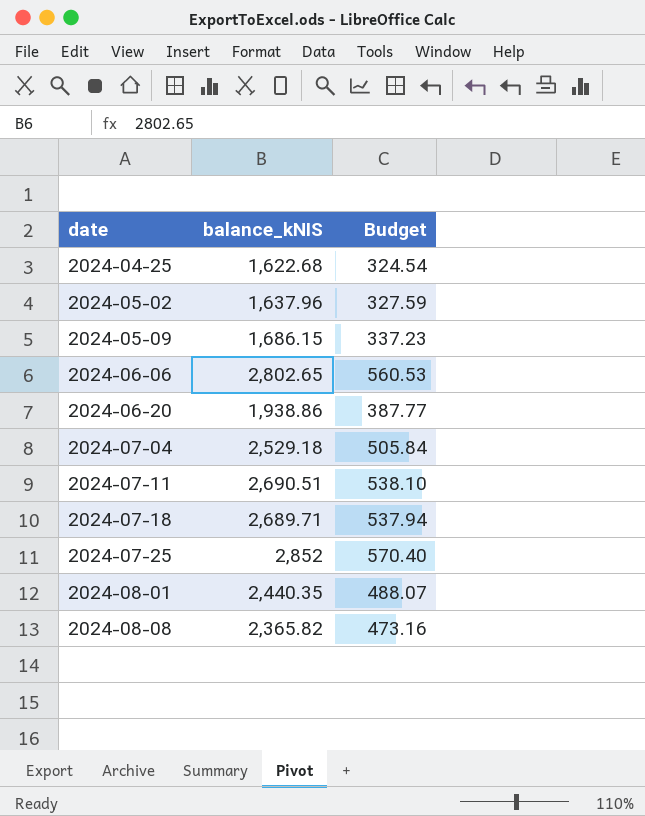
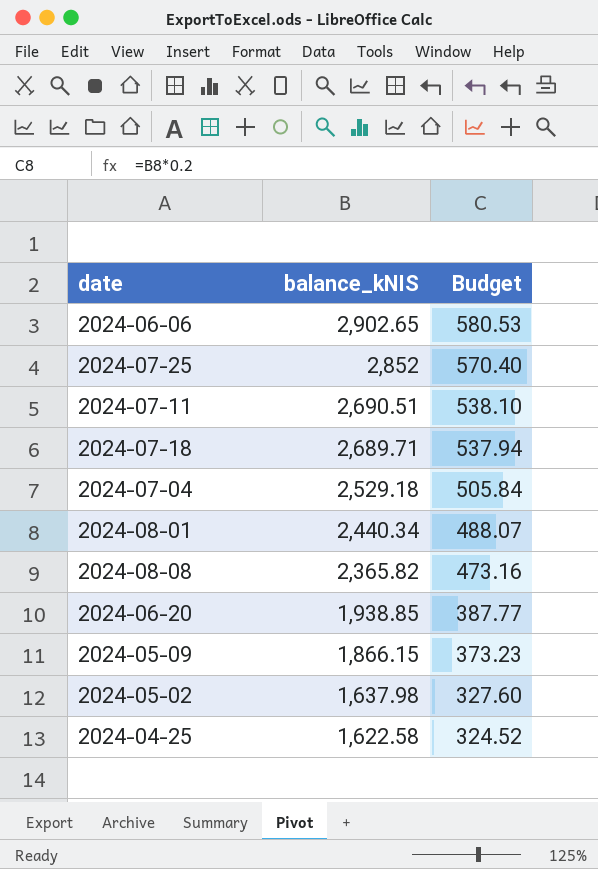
row order: date ascending -> balance_kNIS descending
2024-06-06 | balance_kNIS: 2,802.65 -> 2,902.65
2024-06-06 | Budget: 560.53 -> 580.53
2024-08-01 | balance_kNIS: 2,440.35 -> 2,440.34
2024-06-20 | balance_kNIS: 1,938.86 -> 1,938.85
2024-05-09 | balance_kNIS: 1,686.15 -> 1,866.15
2024-05-09 | Budget: 337.23 -> 373.23
2024-05-02 | balance_kNIS: 1,637.96 -> 1,637.98
2024-05-02 | Budget: 327.59 -> 327.60
2024-04-25 | balance_kNIS: 1,622.68 -> 1,622.58
2024-04-25 | Budget: 324.54 -> 324.52

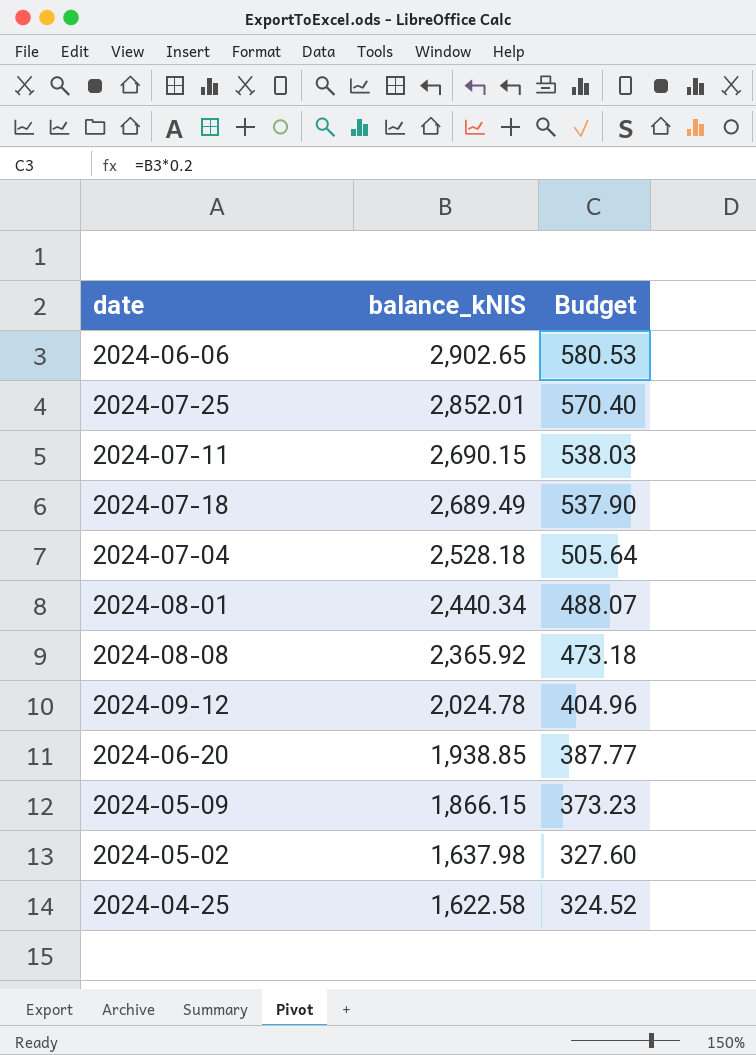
2024-07-25 | balance_kNIS: 2,852 -> 2,852.01
2024-07-11 | balance_kNIS: 2,690.51 -> 2,690.15
2024-07-11 | Budget: 538.10 -> 538.03
2024-07-18 | balance_kNIS: 2,689.71 -> 2,689.49
2024-07-18 | Budget: 537.94 -> 537.90
2024-07-04 | balance_kNIS: 2,529.18 -> 2,528.18
2024-07-04 | Budget: 505.84 -> 505.64
2024-08-08 | balance_kNIS: 2,365.82 -> 2,365.92
2024-08-08 | Budget: 473.16 -> 473.18
row 2024-09-12: none -> 2,024.78 | 404.96

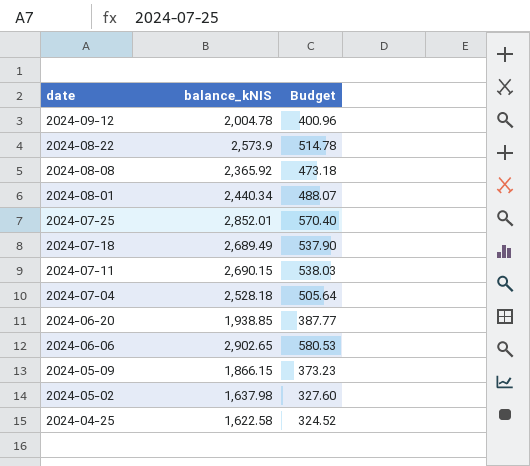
row order: balance_kNIS descending -> date descending
2024-09-12 | balance_kNIS: 2,024.78 -> 2,004.78
2024-09-12 | Budget: 404.96 -> 400.96
row 2024-08-22: none -> 2,573.9 | 514.78

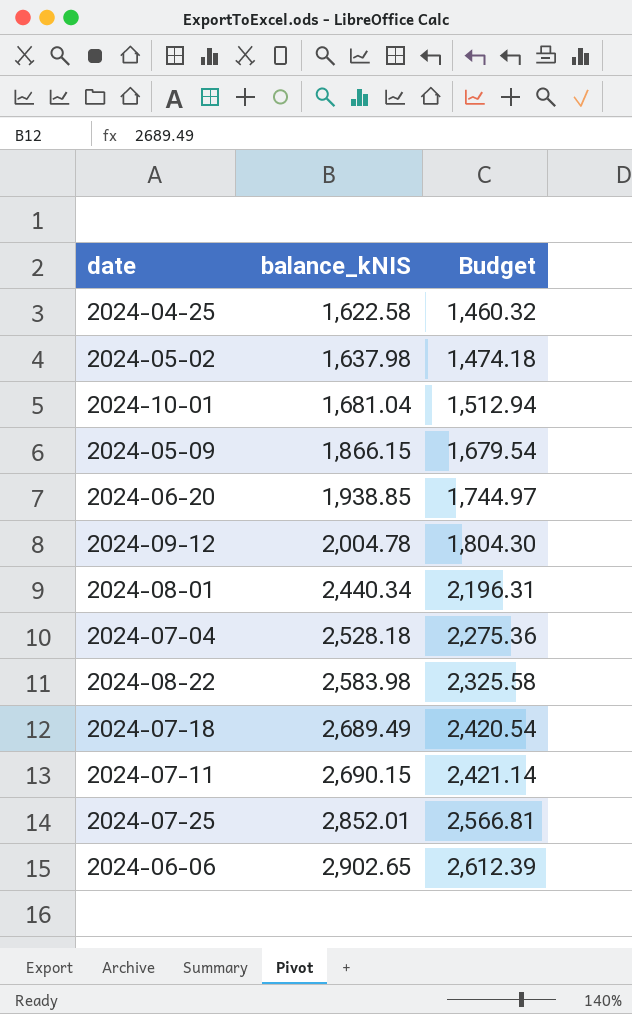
row order: date descending -> balance_kNIS ascending
column Budget | formula: [balance_kNIS] * 0.2 -> [balance_kNIS] * 0.9
row 2024-08-08: 2,365.92 | 473.18 -> none
row 2024-10-01: none -> 1,681.04 | 1,512.94
2024-08-22 | balance_kNIS: 2,573.9 -> 2,583.98

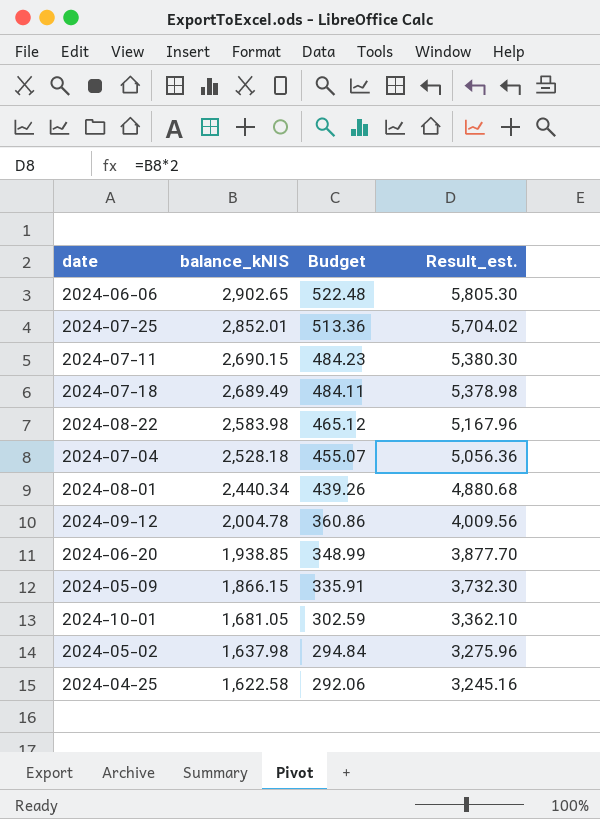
row order: balance_kNIS ascending -> balance_kNIS descending
column Budget | formula: [balance_kNIS] * 0.9 -> [balance_kNIS] * 0.18
column Result_est. | formula: none -> [balance_kNIS] * 2
2024-10-01 | balance_kNIS: 1,681.04 -> 1,681.05

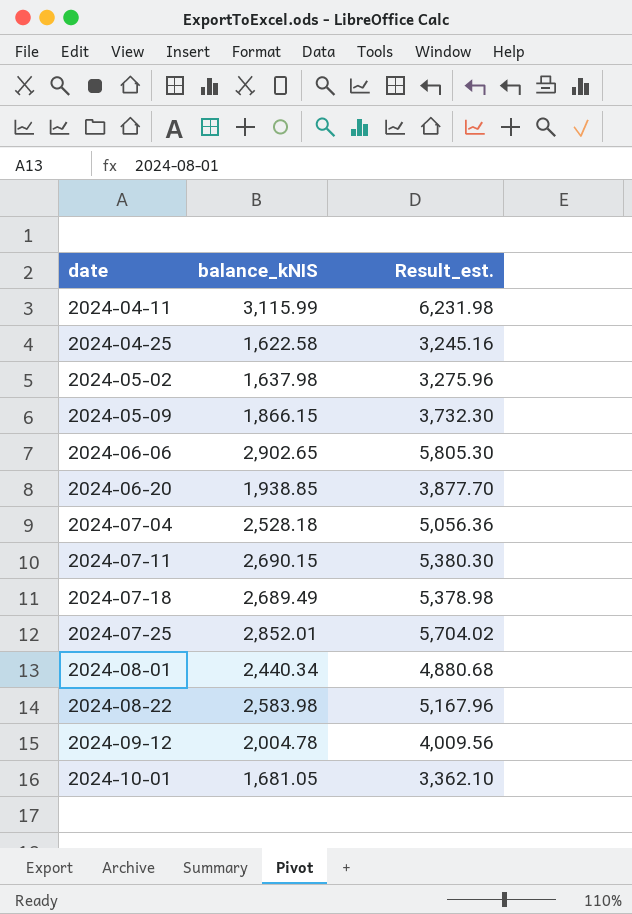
row order: balance_kNIS descending -> date ascending
column Budget | formula: [balance_kNIS] * 0.18 -> none
row 2024-04-11: none -> 3,115.99 | 6,231.98

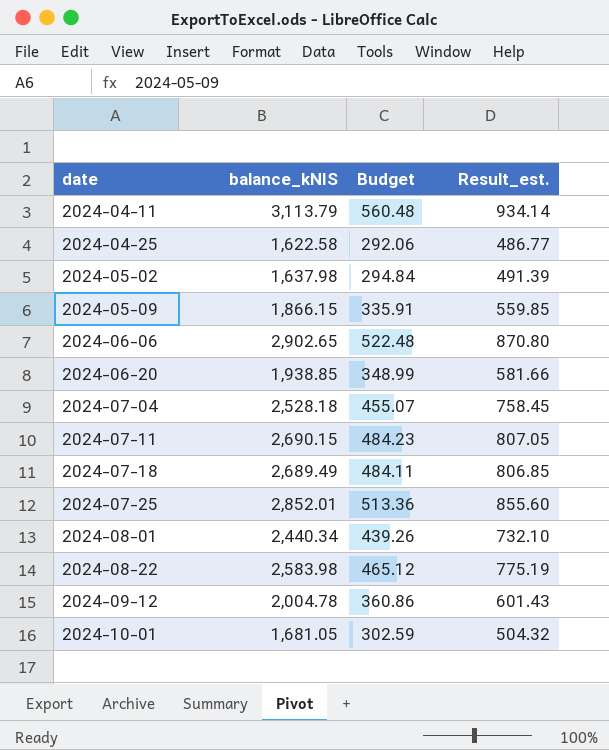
column Budget | formula: none -> [balance_kNIS] * 0.18
column Result_est. | formula: [balance_kNIS] * 2 -> [balance_kNIS] * 0.3
2024-04-11 | balance_kNIS: 3,115.99 -> 3,113.79

